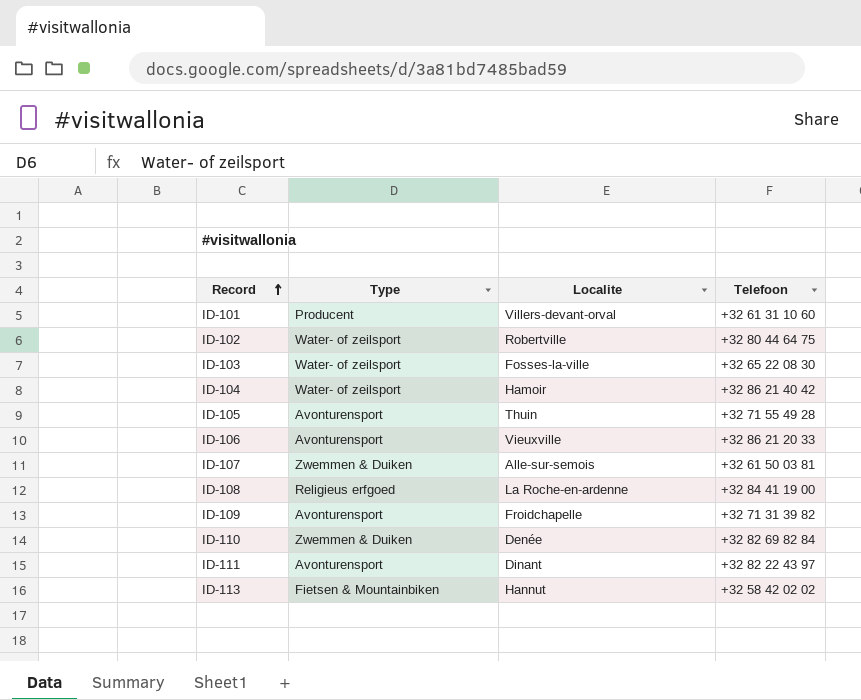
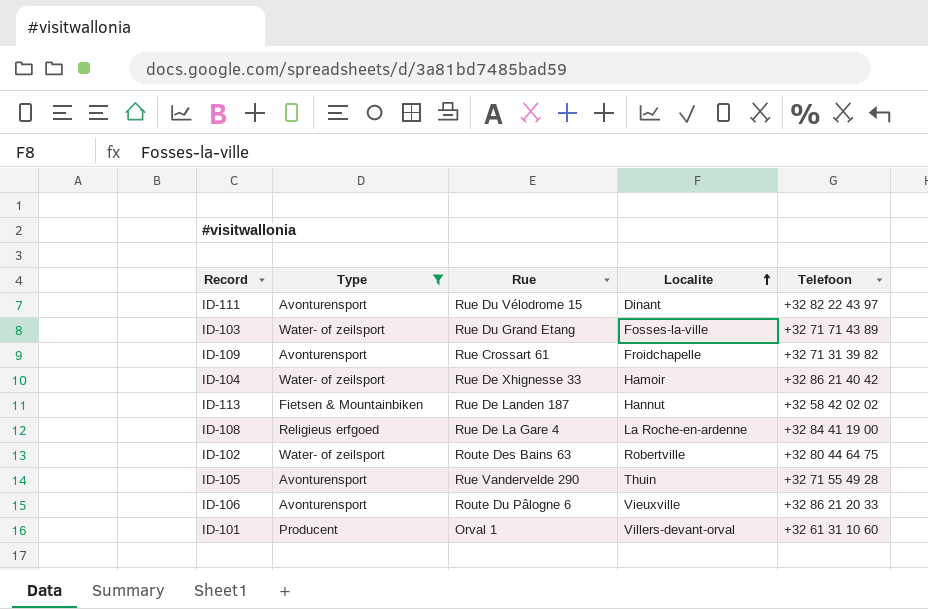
filter: none -> Type != Zwemmen & Duiken
row order: Record ascending -> Localite ascending
column Rue | position: none -> 3
ID-103 | Telefoon: +32 65 22 08 30 -> +32 71 71 43 89

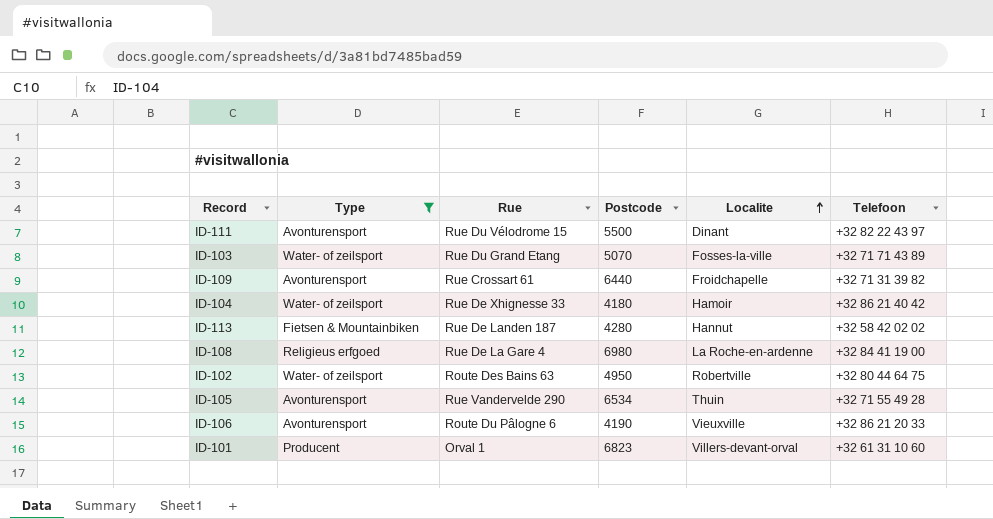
column Postcode | position: none -> 4

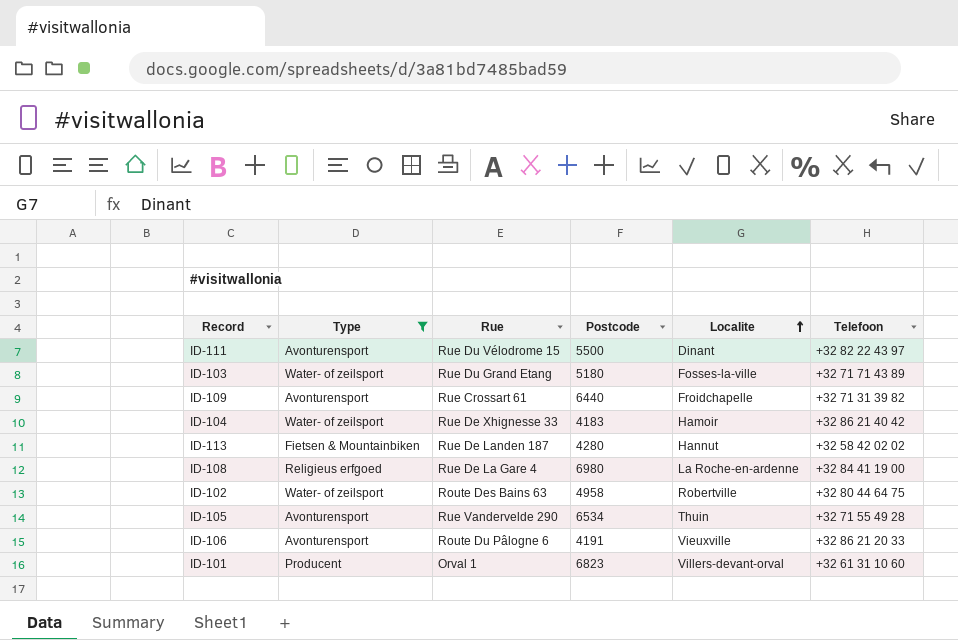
ID-103 | Postcode: 5070 -> 5180
ID-104 | Postcode: 4180 -> 4183
ID-102 | Postcode: 4950 -> 4958
ID-106 | Postcode: 4190 -> 4191

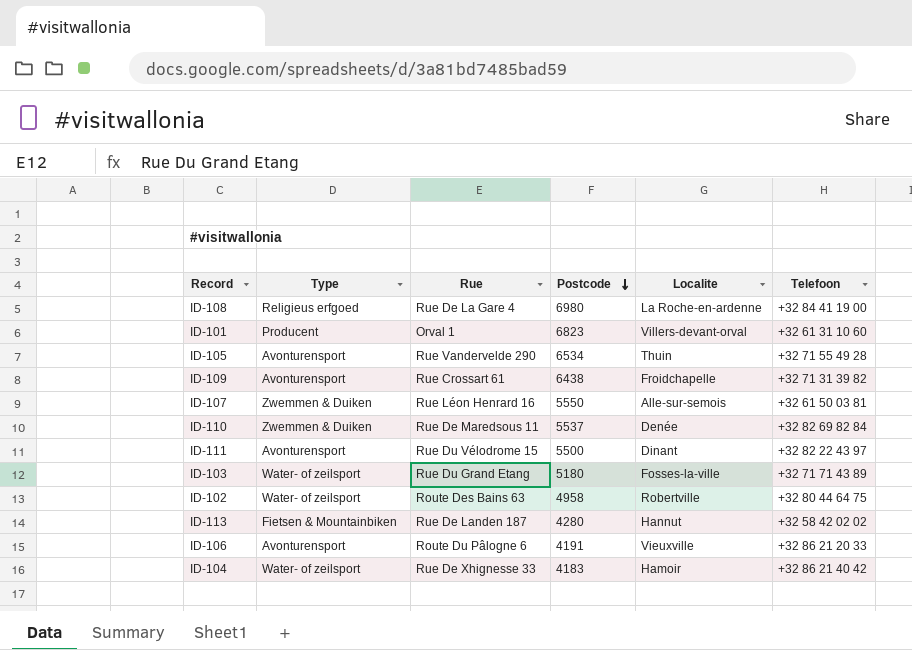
filter: Type != Zwemmen & Duiken -> none
row order: Localite ascending -> Postcode descending
ID-109 | Postcode: 6440 -> 6438

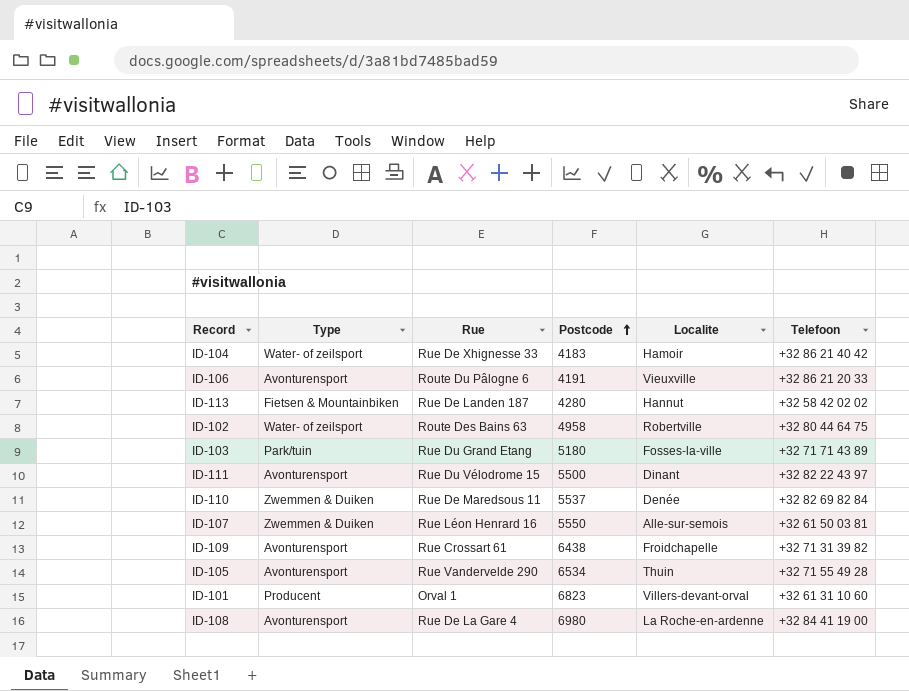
row order: Postcode descending -> Postcode ascending
ID-103 | Type: Water- of zeilsport -> Park/tuin
ID-108 | Type: Religieus erfgoed -> Avonturensport

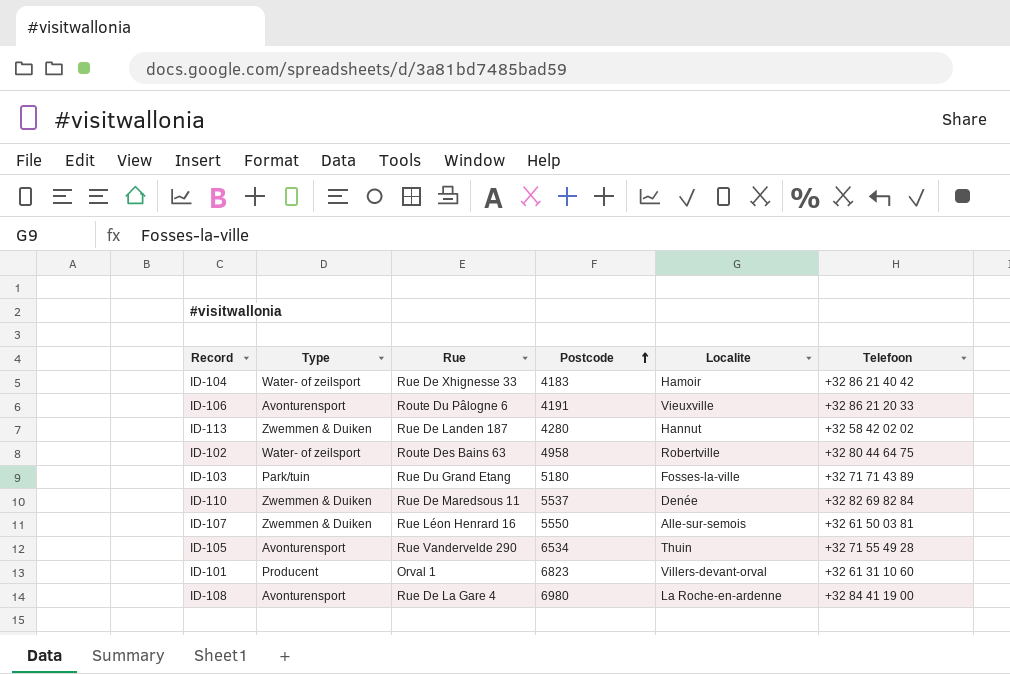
row ID-111: Avonturensport | Rue Du Vélodrome 15 | 5500 | Dinant | +32 82 22 43 97 -> none
row ID-109: Avonturensport | Rue Crossart 61 | 6438 | Froidchapelle | +32 71 31 39 82 -> none
ID-113 | Type: Fietsen & Mountainbiken -> Zwemmen & Duiken

